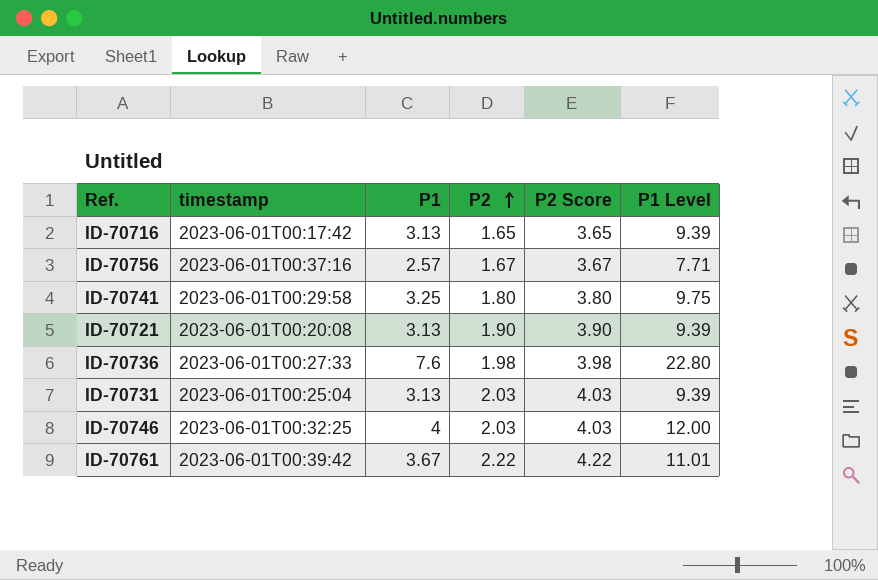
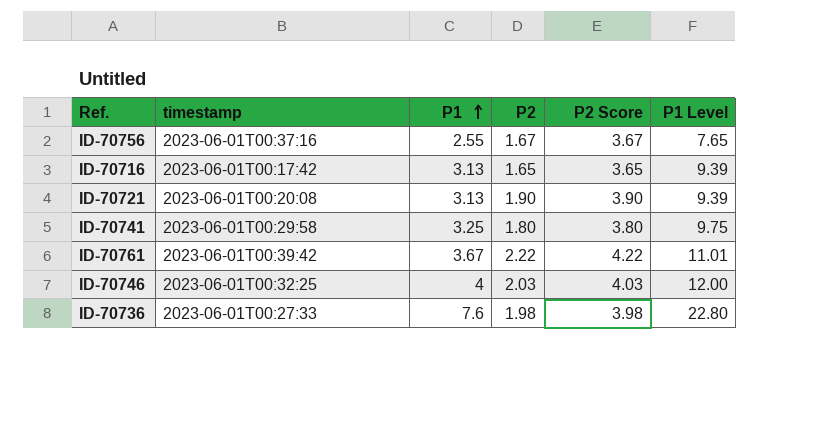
row order: P2 ascending -> P1 ascending
row ID-70731: 2023-06-01T00:25:04 | 3.13 | 2.03 | 4.03 | 9.39 -> none
ID-70756 | P1: 2.57 -> 2.55
ID-70756 | P1 Level: 7.71 -> 7.65

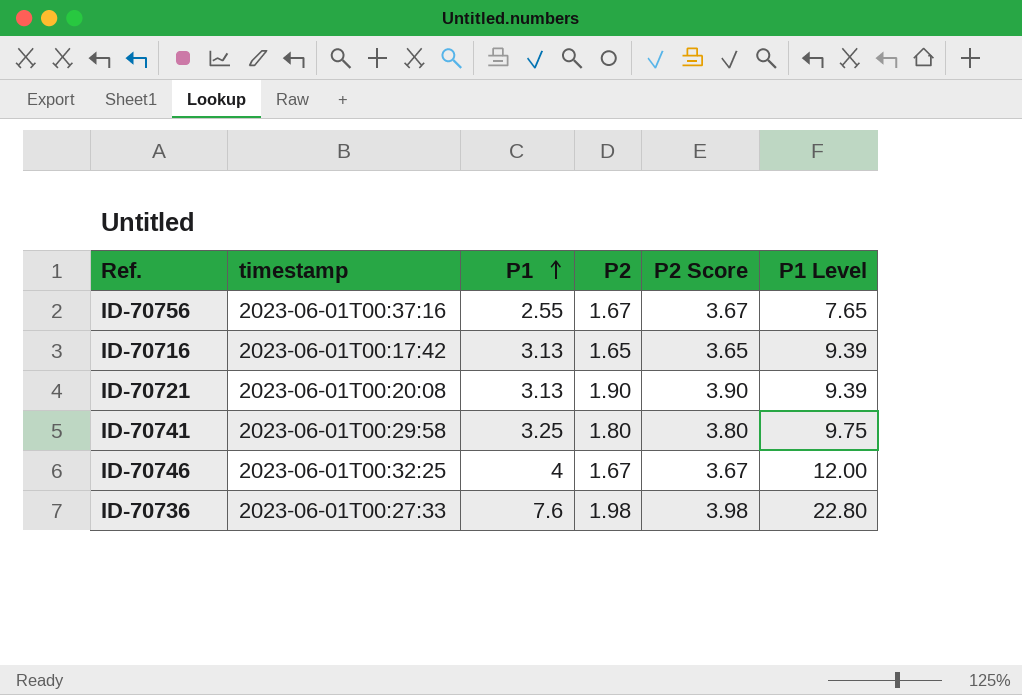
row ID-70761: 2023-06-01T00:39:42 | 3.67 | 2.22 | 4.22 | 11.01 -> none
ID-70746 | P2: 2.03 -> 1.67
ID-70746 | P2 Score: 4.03 -> 3.67

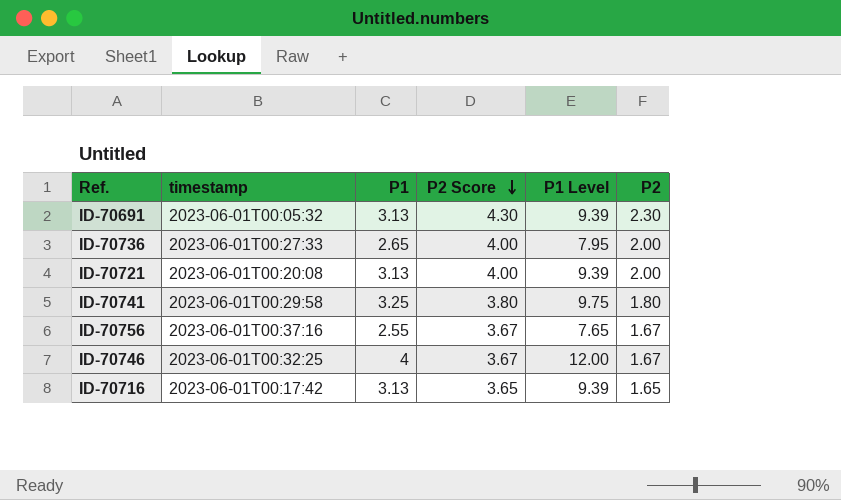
row order: P1 ascending -> P2 Score descending
column P2 | position: 4 -> 6
row ID-70691: none -> 2023-06-01T00:05:32 | 3.13 | 4.30 | 9.39 | 2.30
ID-70736 | P1: 7.6 -> 2.65
ID-70736 | P2 Score: 3.98 -> 4.00
ID-70736 | P1 Level: 22.80 -> 7.95
ID-70736 | P2: 1.98 -> 2.00
ID-70721 | P2 Score: 3.90 -> 4.00
ID-70721 | P2: 1.90 -> 2.00

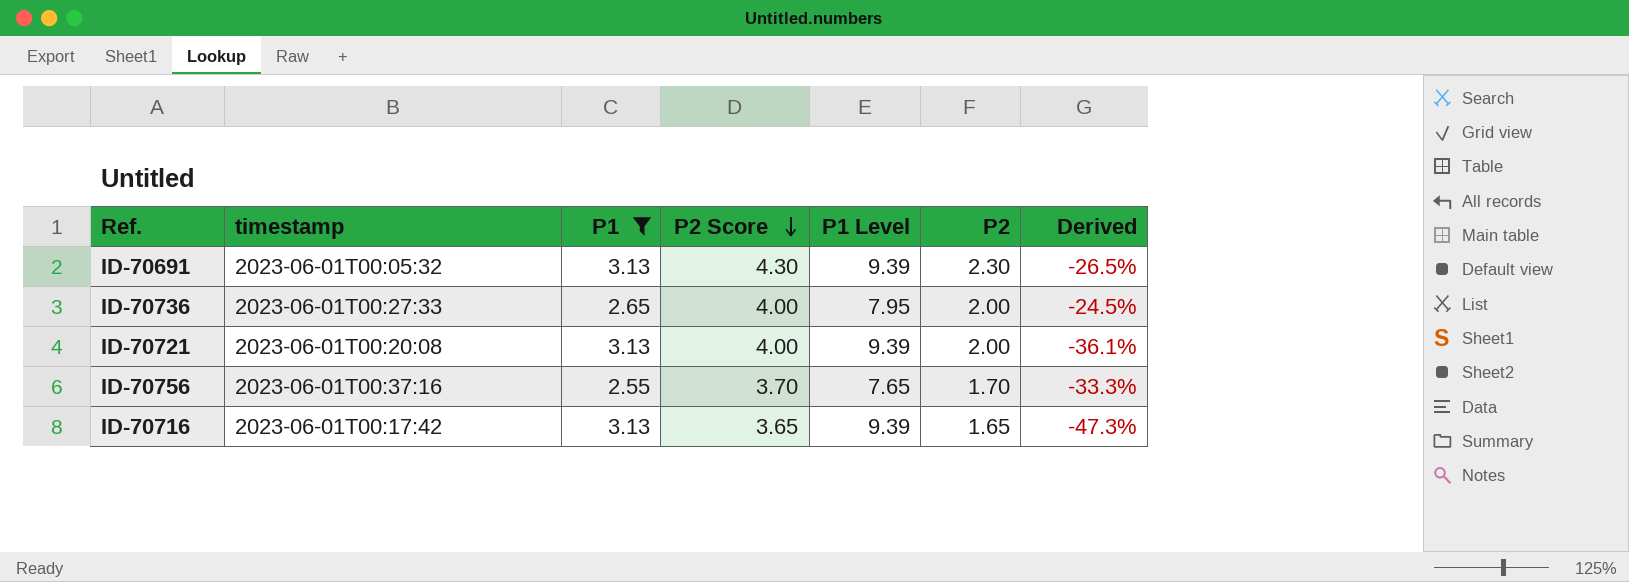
filter: none -> P1 <= 3.13
column Derived | formula: none -> ([P2] - [P1]) / [P1]
ID-70756 | P2 Score: 3.67 -> 3.70
ID-70756 | P2: 1.67 -> 1.70

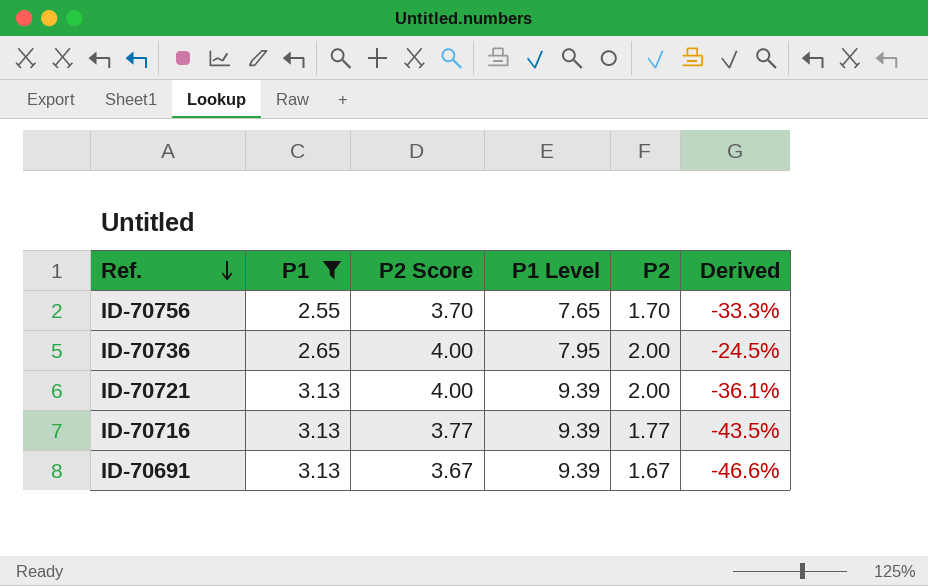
row order: P2 Score descending -> Ref. descending
column timestamp | position: 2 -> none
ID-70716 | P2 Score: 3.65 -> 3.77
ID-70716 | P2: 1.65 -> 1.77
ID-70716 | Derived: -47.3% -> -43.5%
ID-70691 | P2 Score: 4.30 -> 3.67
ID-70691 | P2: 2.30 -> 1.67
ID-70691 | Derived: -26.5% -> -46.6%

